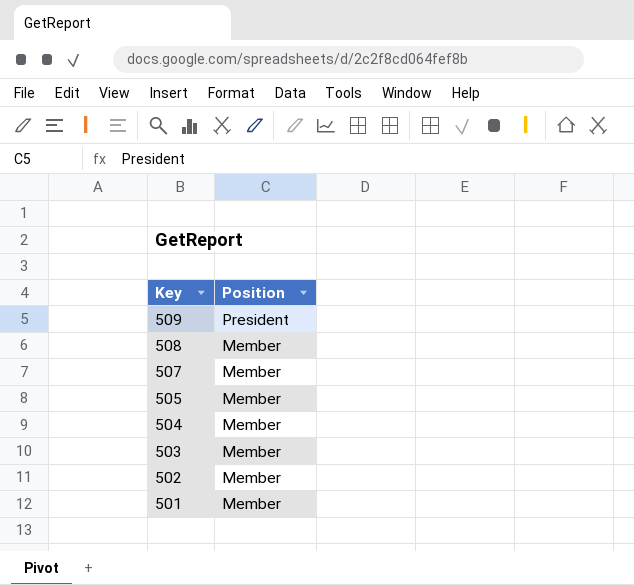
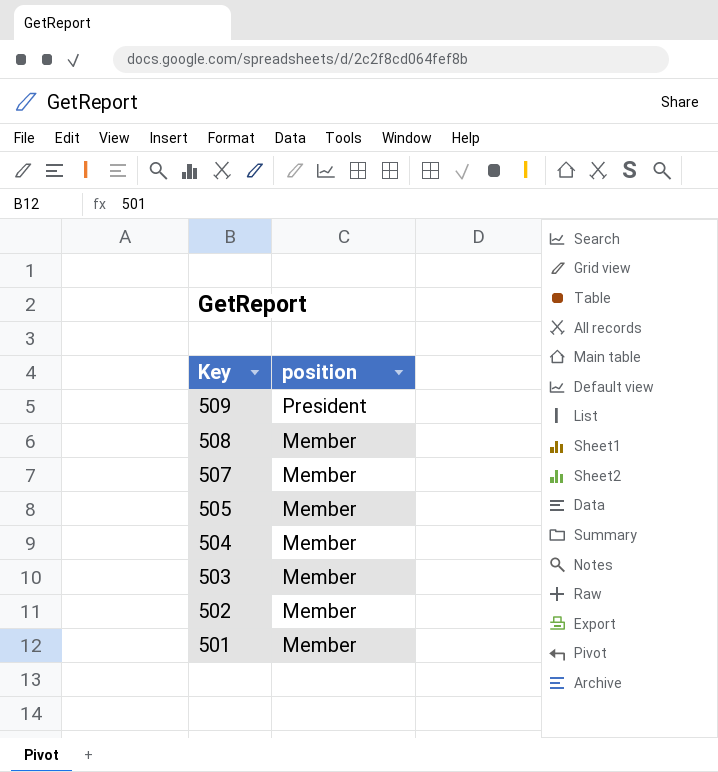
column name: Position -> position

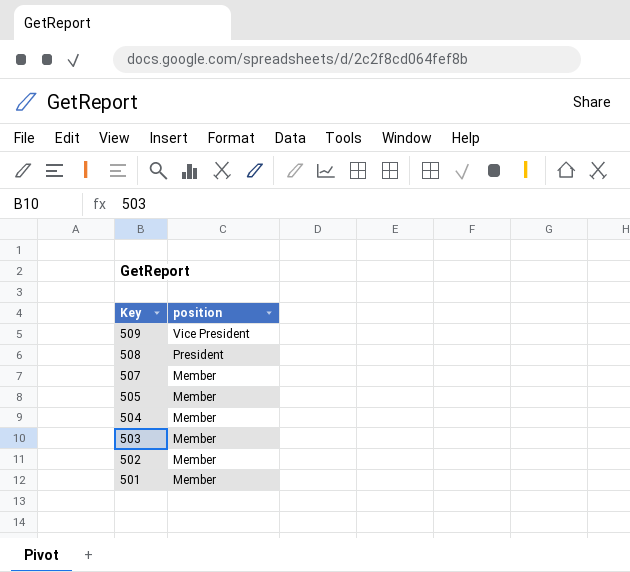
509 | position: President -> Vice President
508 | position: Member -> President

